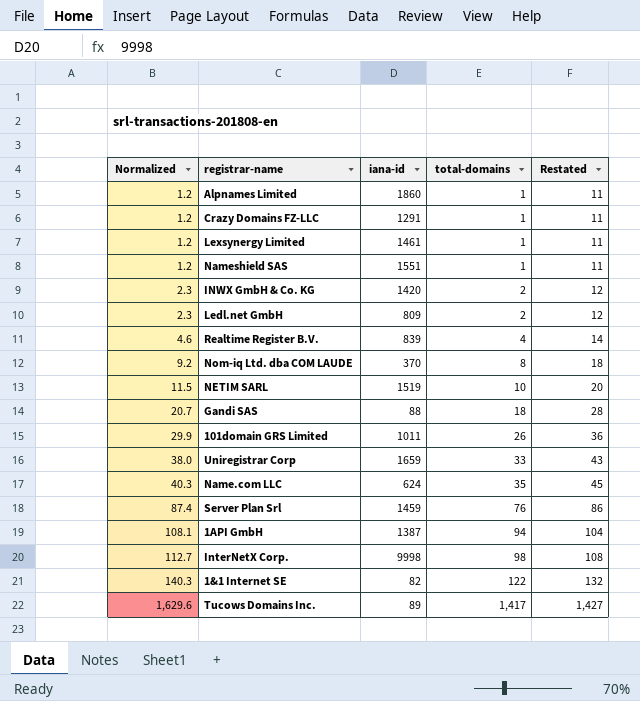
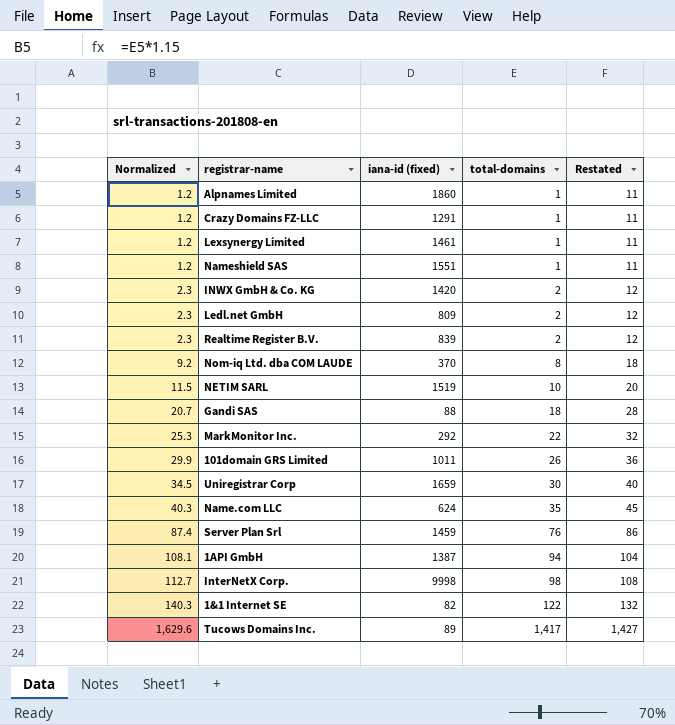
column name: iana-id -> iana-id (fixed)
Realtime Register B.V. | Normalized: 4.6 -> 2.3
Realtime Register B.V. | total-domains: 4 -> 2
Realtime Register B.V. | Restated: 14 -> 12
row MarkMonitor Inc.: none -> 25.3 | 292 | 22 | 32
Uniregistrar Corp | Normalized: 38.0 -> 34.5
Uniregistrar Corp | total-domains: 33 -> 30
Uniregistrar Corp | Restated: 43 -> 40

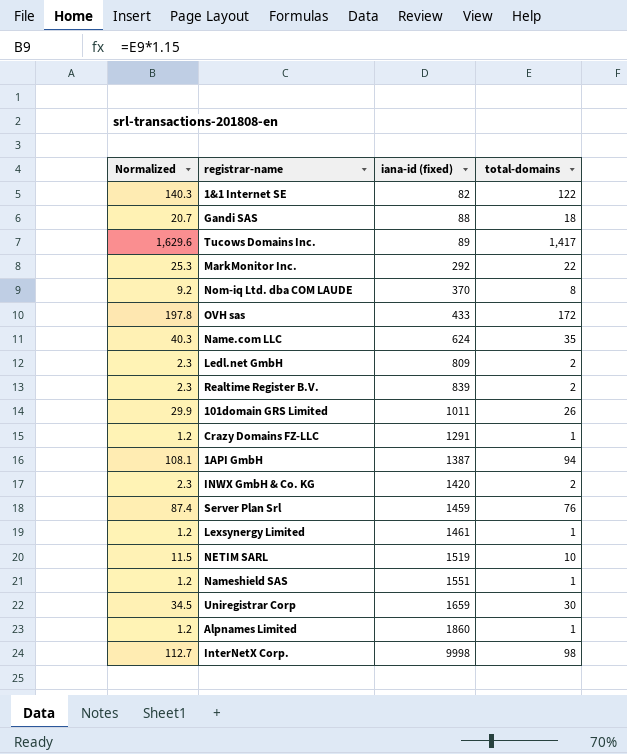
row order: Normalized ascending -> iana-id (fixed) ascending
column Restated | formula: [total-domains] + 10 -> none
row OVH sas: none -> 197.8 | 433 | 172

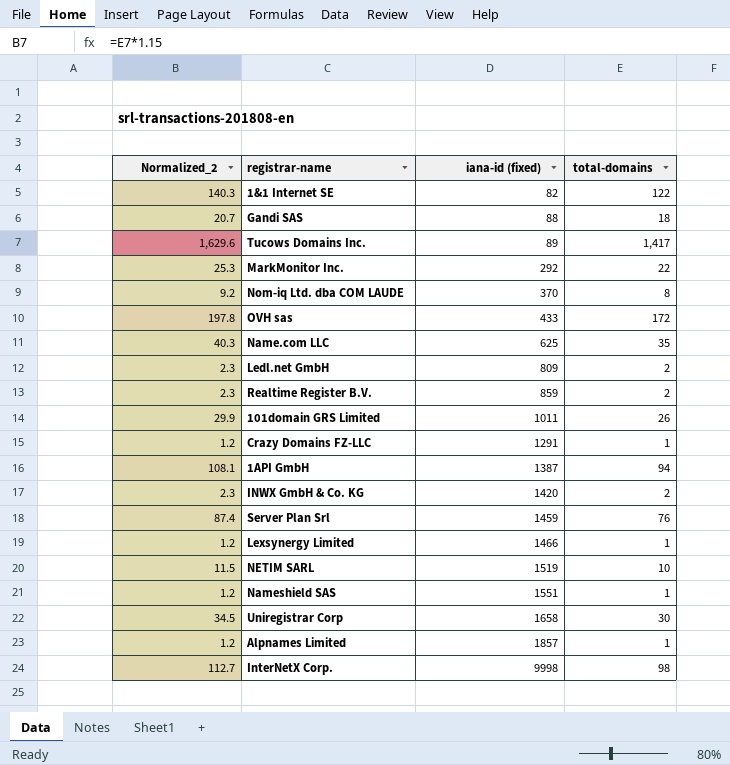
column name: Normalized -> Normalized_2
Name.com LLC | iana-id (fixed): 624 -> 625
Realtime Register B.V. | iana-id (fixed): 839 -> 859
Lexsynergy Limited | iana-id (fixed): 1461 -> 1466
Uniregistrar Corp | iana-id (fixed): 1659 -> 1658
Alpnames Limited | iana-id (fixed): 1860 -> 1857

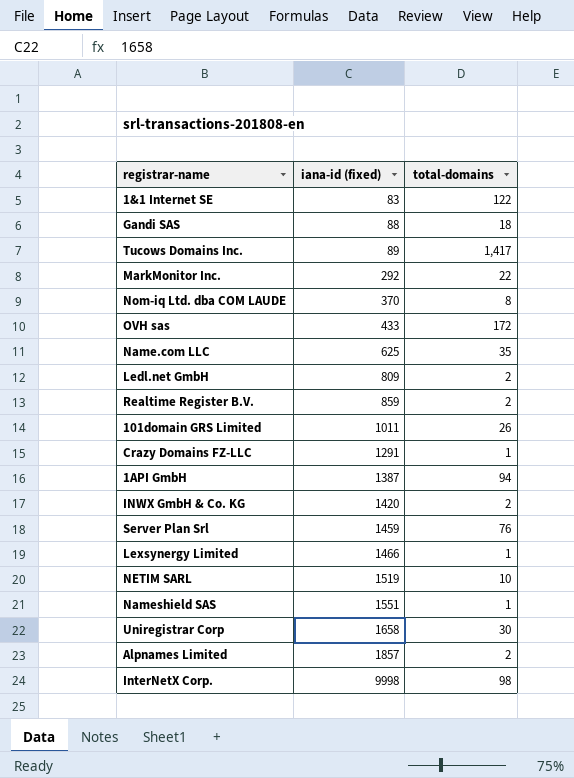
column Normalized_2 | formula: [total-domains] * 1.15 -> none
1&1 Internet SE | iana-id (fixed): 82 -> 83
Alpnames Limited | total-domains: 1 -> 2

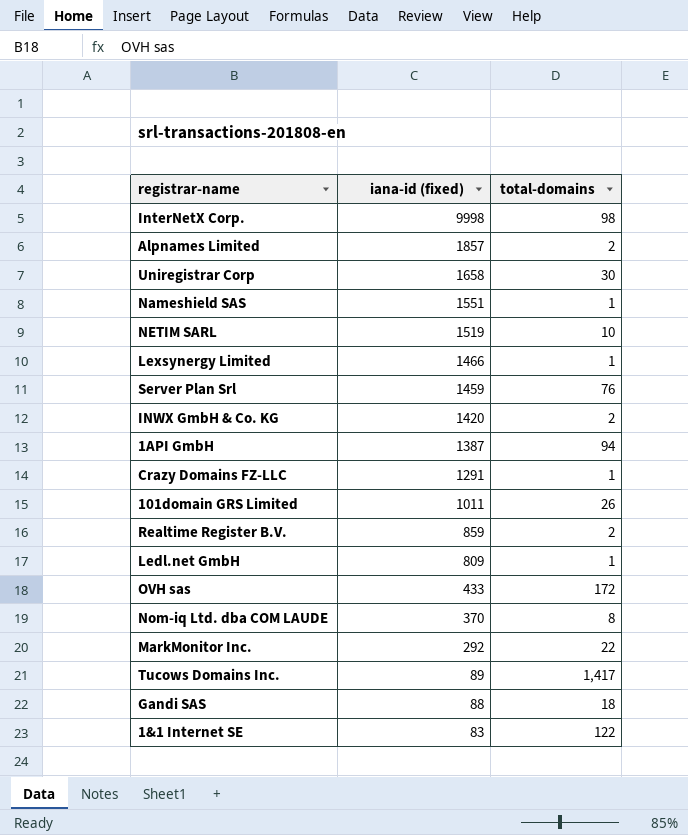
row order: iana-id (fixed) ascending -> iana-id (fixed) descending
row Name.com LLC: 625 | 35 -> none
Ledl.net GmbH | total-domains: 2 -> 1

